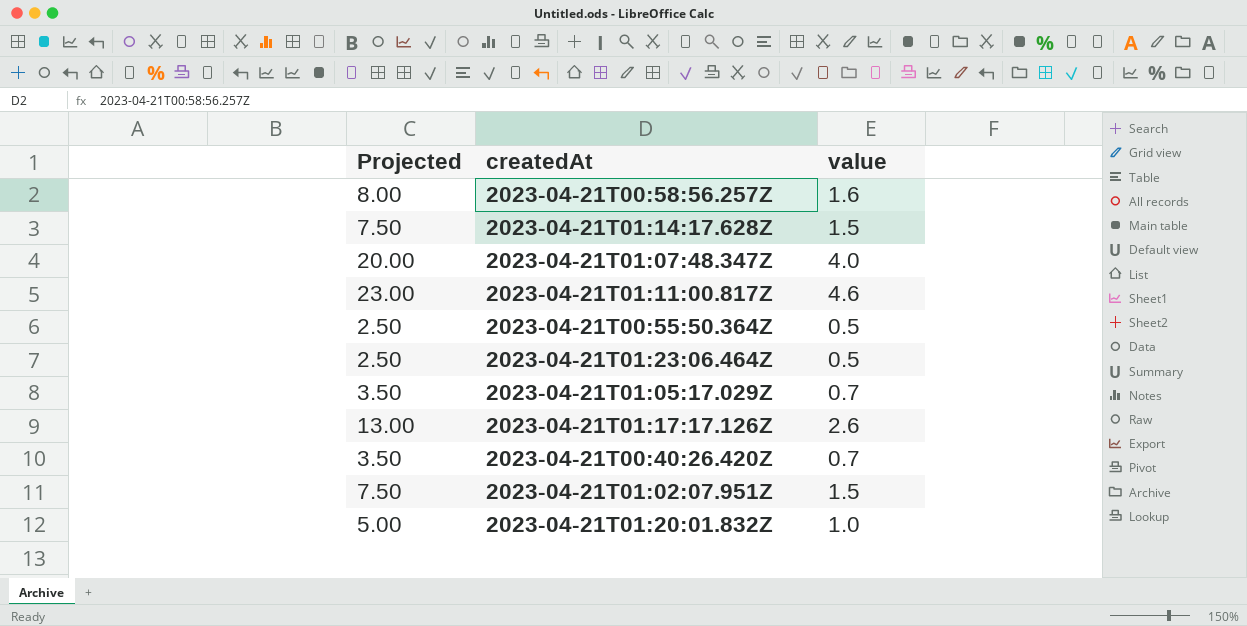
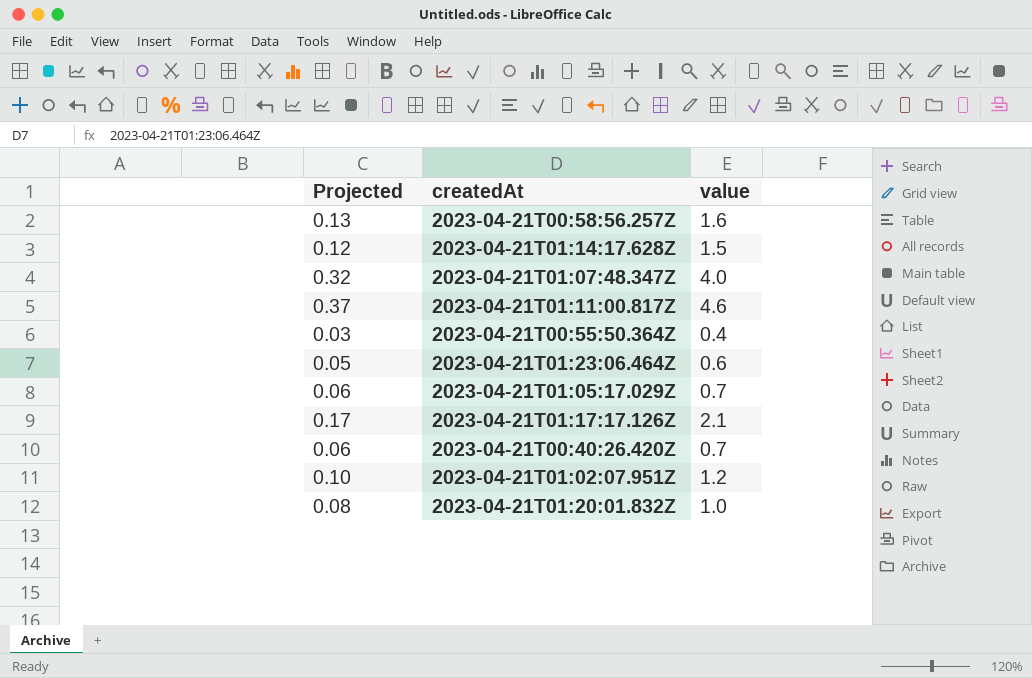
column Projected | formula: [value] * 5 -> [value] * 0.08
2023-04-21T00:55:50.364Z | value: 0.5 -> 0.4
2023-04-21T01:23:06.464Z | value: 0.5 -> 0.6
2023-04-21T01:17:17.126Z | value: 2.6 -> 2.1
2023-04-21T01:02:07.951Z | value: 1.5 -> 1.2

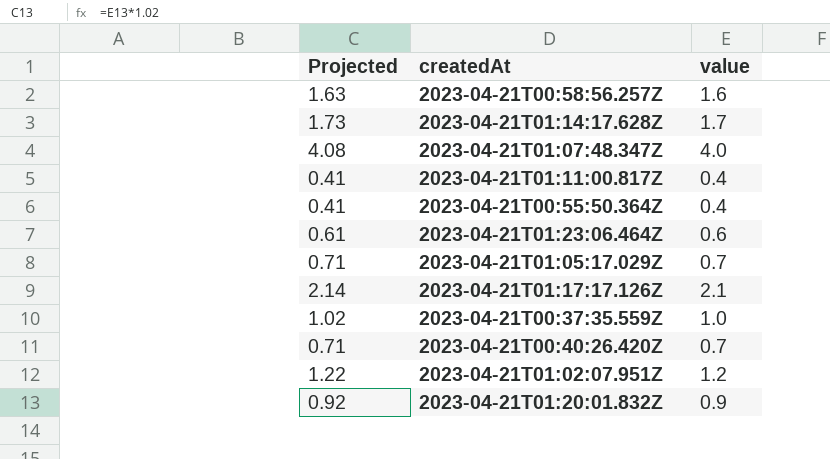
column Projected | formula: [value] * 0.08 -> [value] * 1.02
2023-04-21T01:14:17.628Z | value: 1.5 -> 1.7
2023-04-21T01:11:00.817Z | value: 4.6 -> 0.4
row 2023-04-21T00:37:35.559Z: none -> 1.02 | 1.0
2023-04-21T01:20:01.832Z | value: 1.0 -> 0.9

